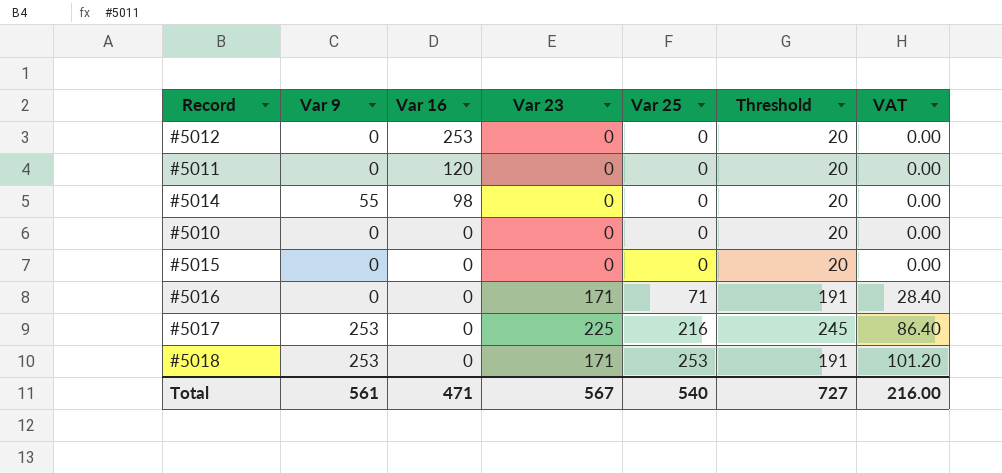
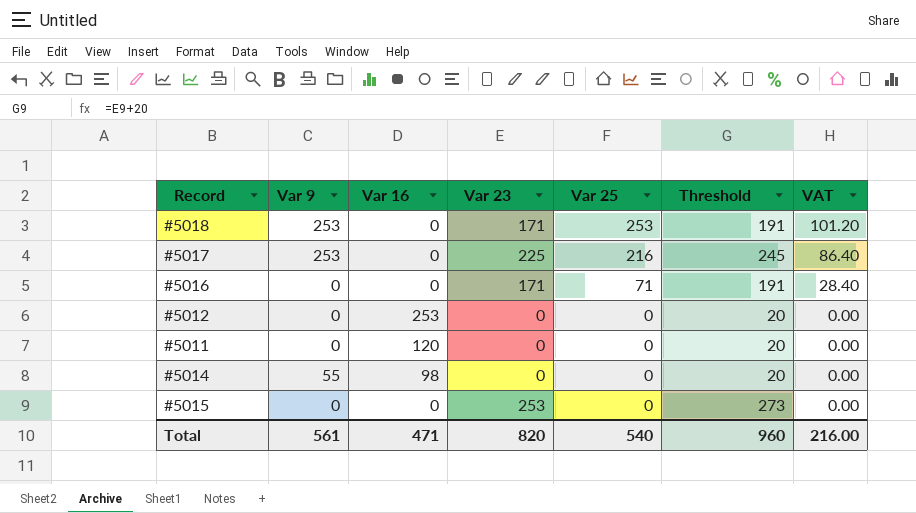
row order: Var 16 descending -> Var 25 descending
row #5010: 0 | 0 | 0 | 0 | 20 | 0.00 -> none
#5015 | Var 23: 0 -> 253
#5015 | Threshold: 20 -> 273
Total | Var 23: 567 -> 820
Total | Threshold: 727 -> 960

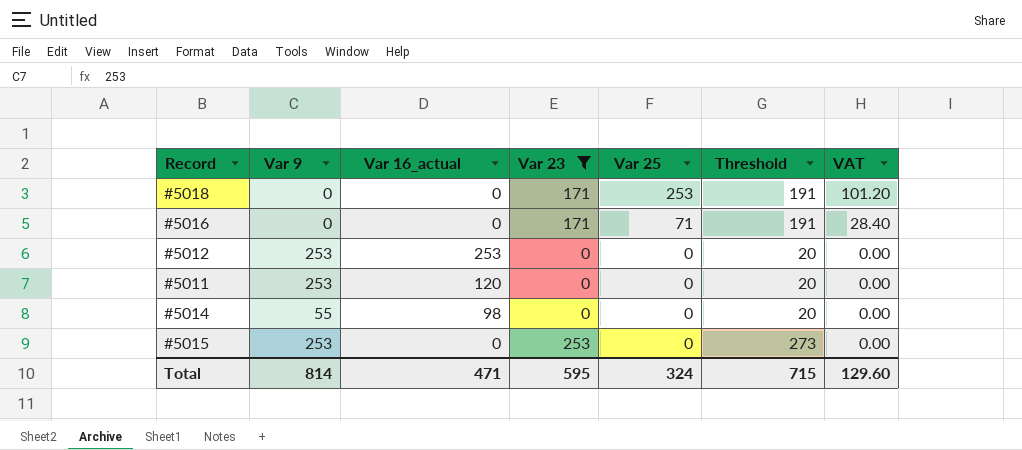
filter: none -> Var 23 != 225
column name: Var 16 -> Var 16_actual
#5018 | Var 9: 253 -> 0
#5012 | Var 9: 0 -> 253
#5011 | Var 9: 0 -> 253
#5015 | Var 9: 0 -> 253
Total | Var 9: 561 -> 814
Total | Var 23: 820 -> 595
Total | Var 25: 540 -> 324
Total | Threshold: 960 -> 715
Total | VAT: 216.00 -> 129.60

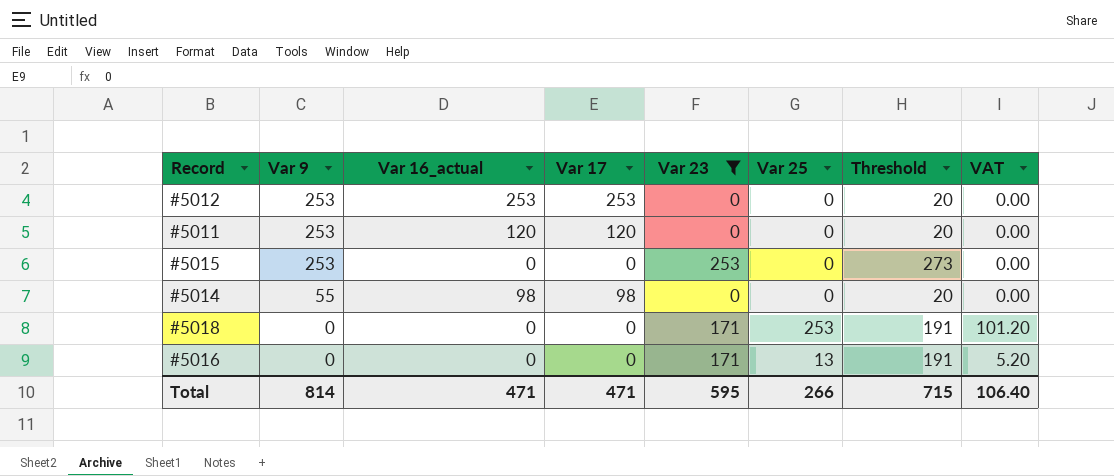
row order: Var 25 descending -> Var 9 descending
column Var 17 | position: none -> 4
#5016 | Var 25: 71 -> 13
#5016 | VAT: 28.40 -> 5.20
Total | Var 25: 324 -> 266
Total | VAT: 129.60 -> 106.40

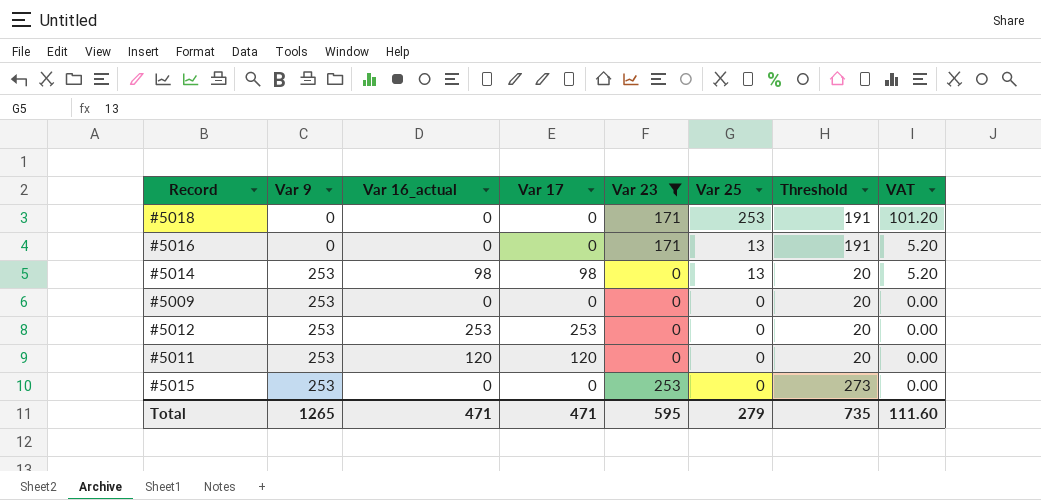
row order: Var 9 descending -> Var 9 ascending
#5014 | Var 9: 55 -> 253
#5014 | Var 25: 0 -> 13
#5014 | VAT: 0.00 -> 5.20
row #5009: none -> 253 | 0 | 0 | 0 | 0 | 20 | 0.00
Total | Var 9: 814 -> 1265
Total | Var 25: 266 -> 279
Total | Threshold: 715 -> 735
Total | VAT: 106.40 -> 111.60

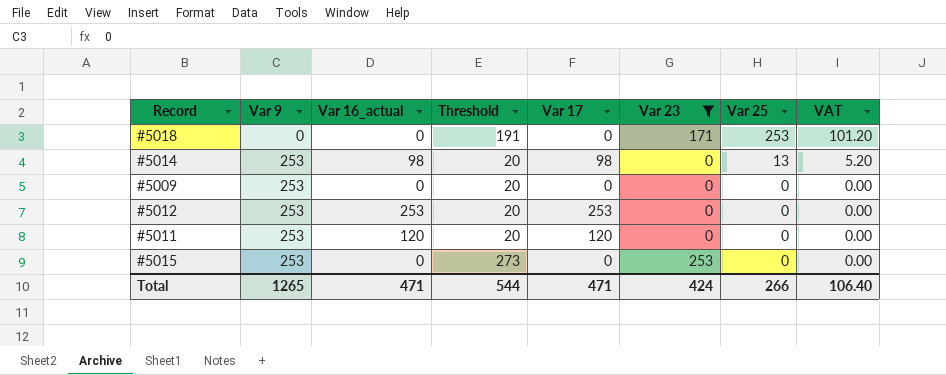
column Threshold | position: 7 -> 4
row #5016: 0 | 0 | 0 | 171 | 13 | 191 | 5.20 -> none
Total | Threshold: 735 -> 544
Total | Var 23: 595 -> 424
Total | Var 25: 279 -> 266
Total | VAT: 111.60 -> 106.40

